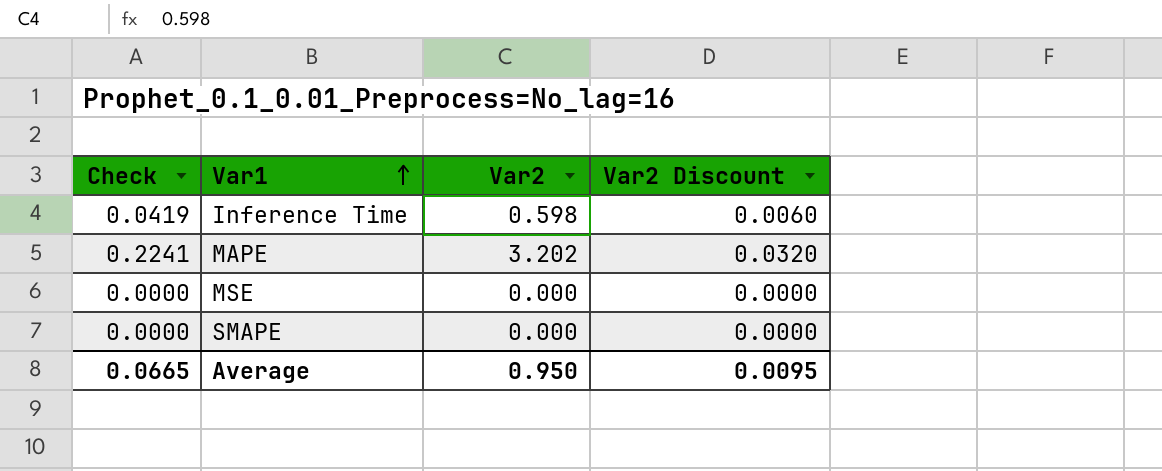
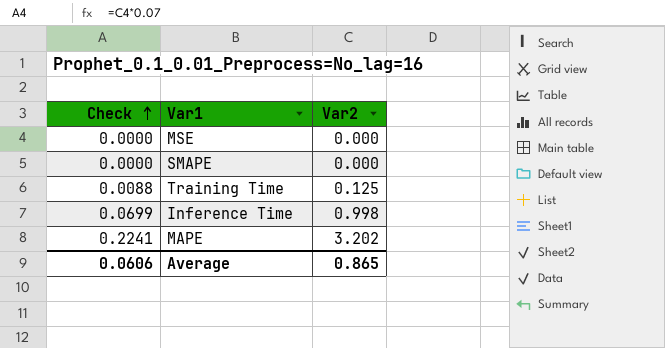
row order: Var1 ascending -> Check ascending
column Var2 Discount | formula: [Var2] * 0.01 -> none
row Training Time: none -> 0.0088 | 0.125
Inference Time | Check: 0.0419 -> 0.0699
Inference Time | Var2: 0.598 -> 0.998
Average | Check: 0.0665 -> 0.0606
Average | Var2: 0.950 -> 0.865

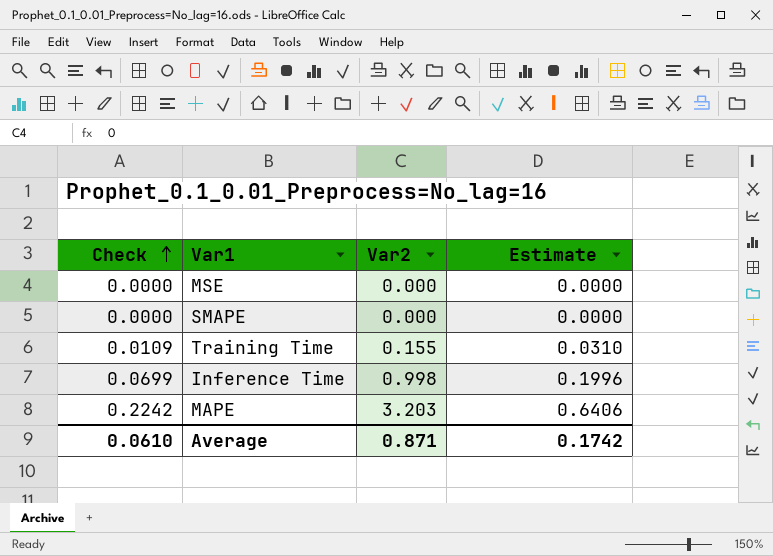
column Estimate | formula: none -> [Var2] * 0.2
Training Time | Check: 0.0088 -> 0.0109
Training Time | Var2: 0.125 -> 0.155
MAPE | Check: 0.2241 -> 0.2242
MAPE | Var2: 3.202 -> 3.203
Average | Check: 0.0606 -> 0.0610
Average | Var2: 0.865 -> 0.871

